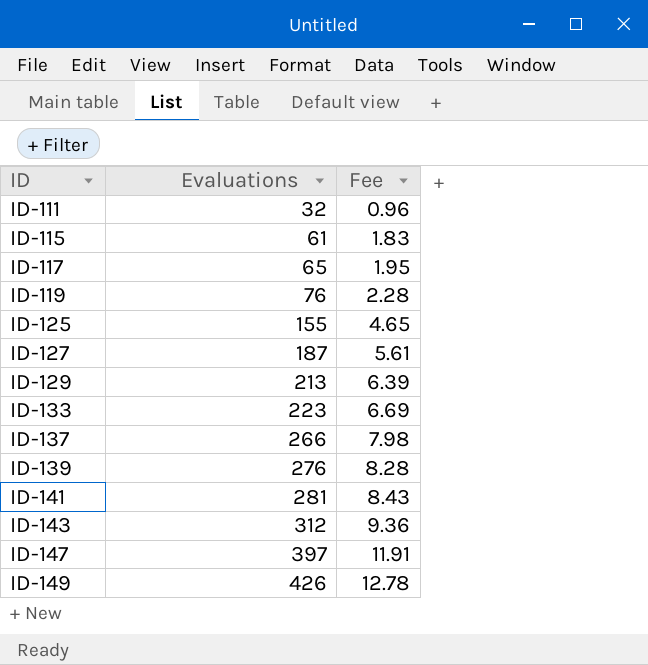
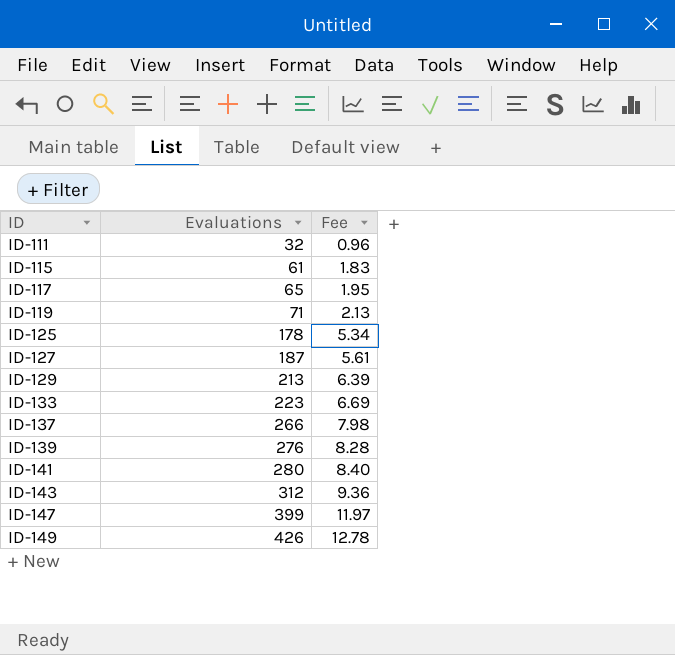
ID-119 | Evaluations: 76 -> 71
ID-119 | Fee: 2.28 -> 2.13
ID-125 | Evaluations: 155 -> 178
ID-125 | Fee: 4.65 -> 5.34
ID-141 | Evaluations: 281 -> 280
ID-141 | Fee: 8.43 -> 8.40
ID-147 | Evaluations: 397 -> 399
ID-147 | Fee: 11.91 -> 11.97

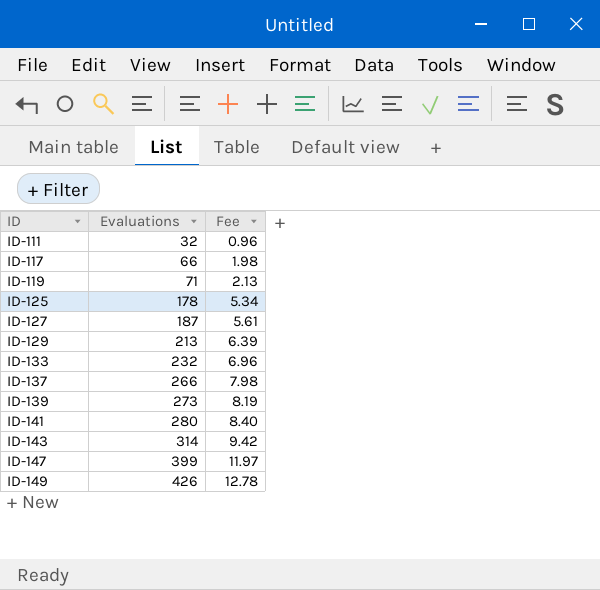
row ID-115: 61 | 1.83 -> none
ID-117 | Evaluations: 65 -> 66
ID-117 | Fee: 1.95 -> 1.98
ID-133 | Evaluations: 223 -> 232
ID-133 | Fee: 6.69 -> 6.96
ID-139 | Evaluations: 276 -> 273
ID-139 | Fee: 8.28 -> 8.19
ID-143 | Evaluations: 312 -> 314
ID-143 | Fee: 9.36 -> 9.42

